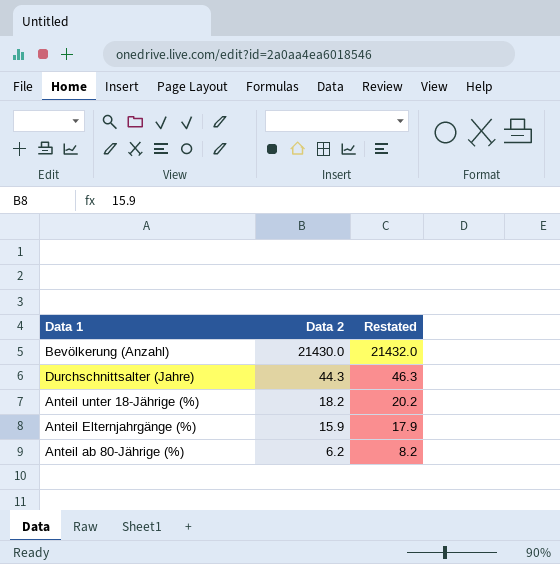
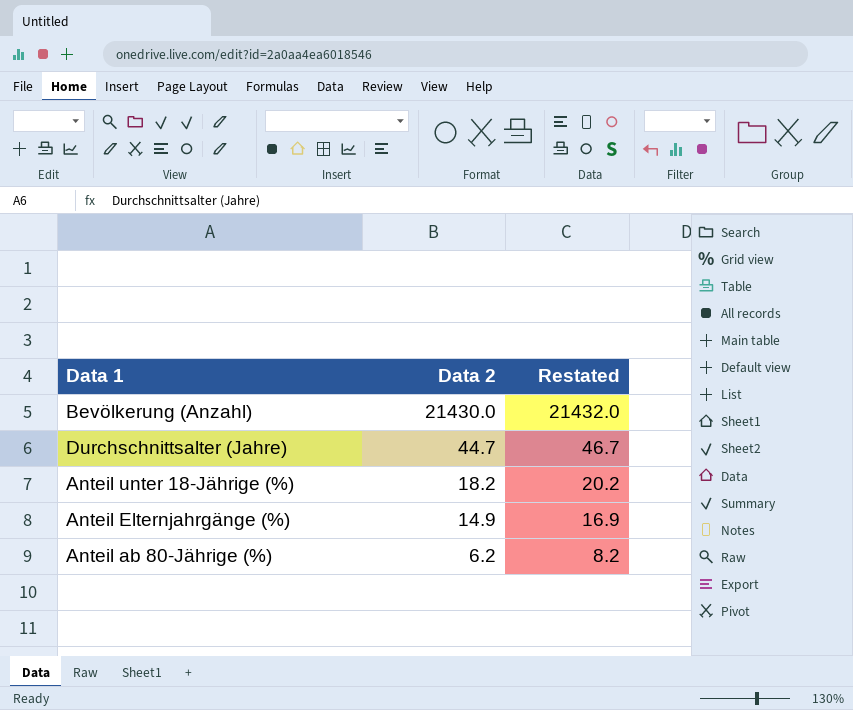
Durchschnittsalter (Jahre) | Data 2: 44.3 -> 44.7
Durchschnittsalter (Jahre) | Restated: 46.3 -> 46.7
Anteil Elternjahrgänge (%) | Data 2: 15.9 -> 14.9
Anteil Elternjahrgänge (%) | Restated: 17.9 -> 16.9

